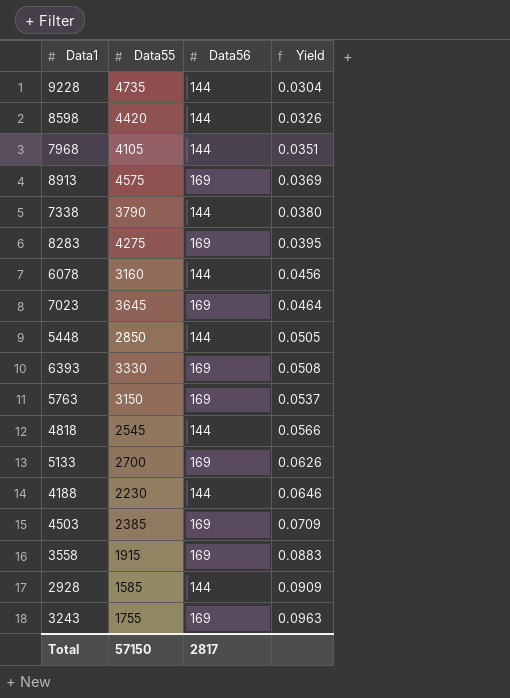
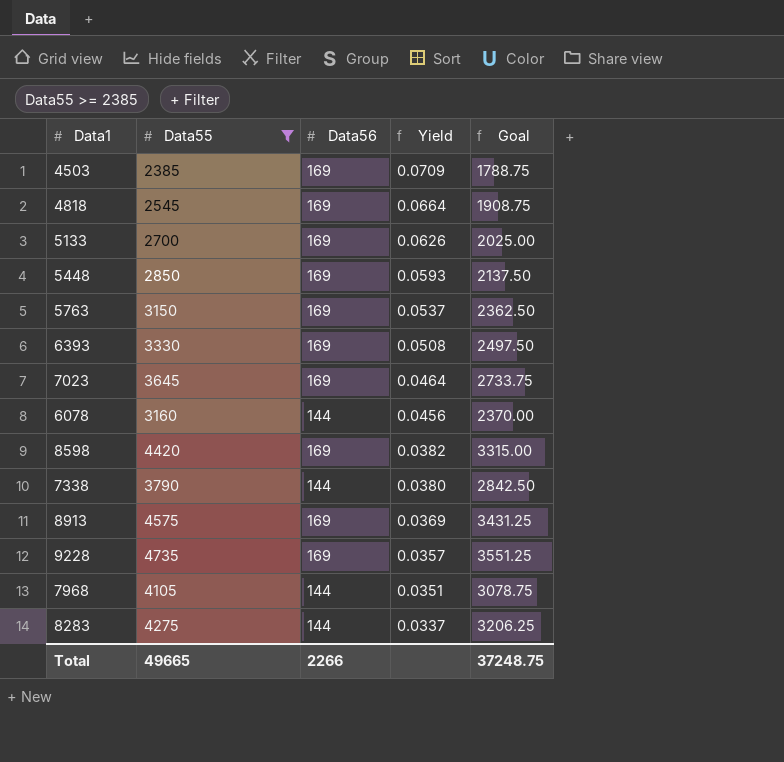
filter: none -> Data55 >= 2385
row order: Yield ascending -> Yield descending
column Goal | formula: none -> [Data55] * 0.75
4818 | Data56: 144 -> 169
4818 | Yield: 0.0566 -> 0.0664
5448 | Data56: 144 -> 169
5448 | Yield: 0.0505 -> 0.0593
8598 | Data56: 144 -> 169
8598 | Yield: 0.0326 -> 0.0382
9228 | Data56: 144 -> 169
9228 | Yield: 0.0304 -> 0.0357
8283 | Data56: 169 -> 144
8283 | Yield: 0.0395 -> 0.0337
Total | Data55: 57150 -> 49665
Total | Data56: 2817 -> 2266

